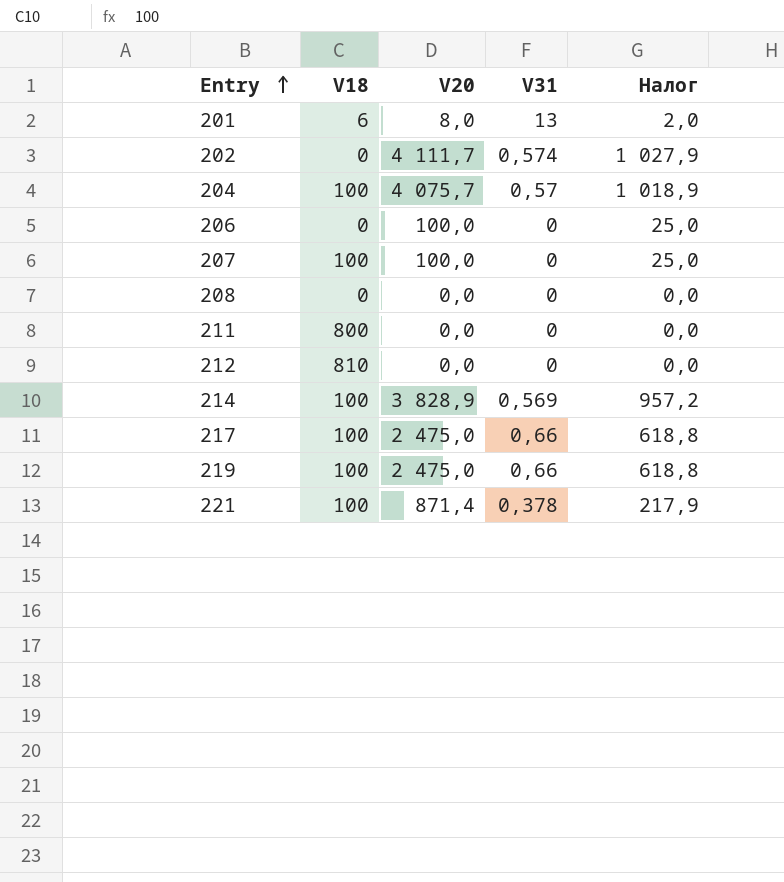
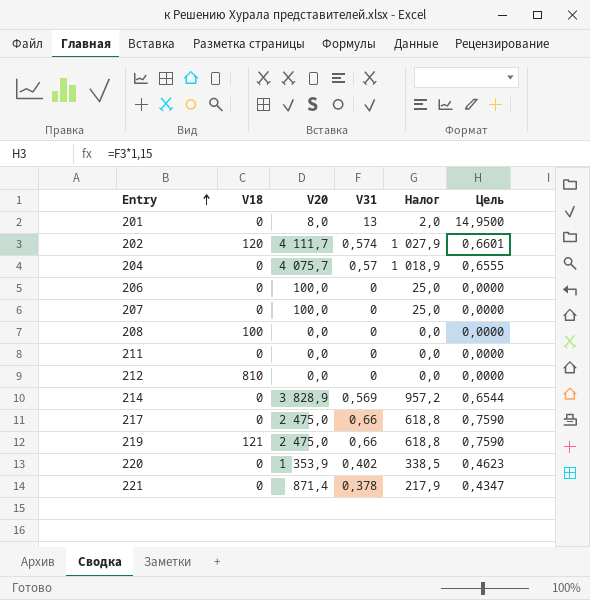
column Цель | formula: none -> [V31] * 1,15
201 | V18: 6 -> 0
202 | V18: 0 -> 120
204 | V18: 100 -> 0
207 | V18: 100 -> 0
208 | V18: 0 -> 100
211 | V18: 800 -> 0
214 | V18: 100 -> 0
217 | V18: 100 -> 0
219 | V18: 100 -> 121
row 220: none -> 0 | 1 353,9 | 0,402 | 338,5 | 0,4623
221 | V18: 100 -> 0

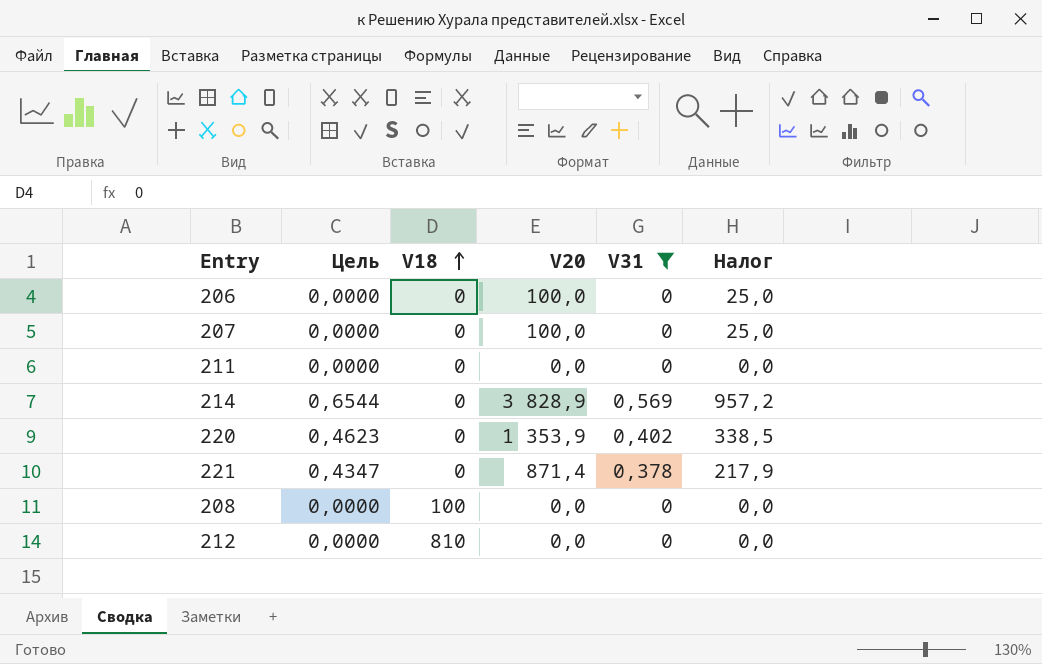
filter: none -> V31 <= 0,569
row order: Entry ascending -> V18 ascending
column Цель | position: 6 -> 2

